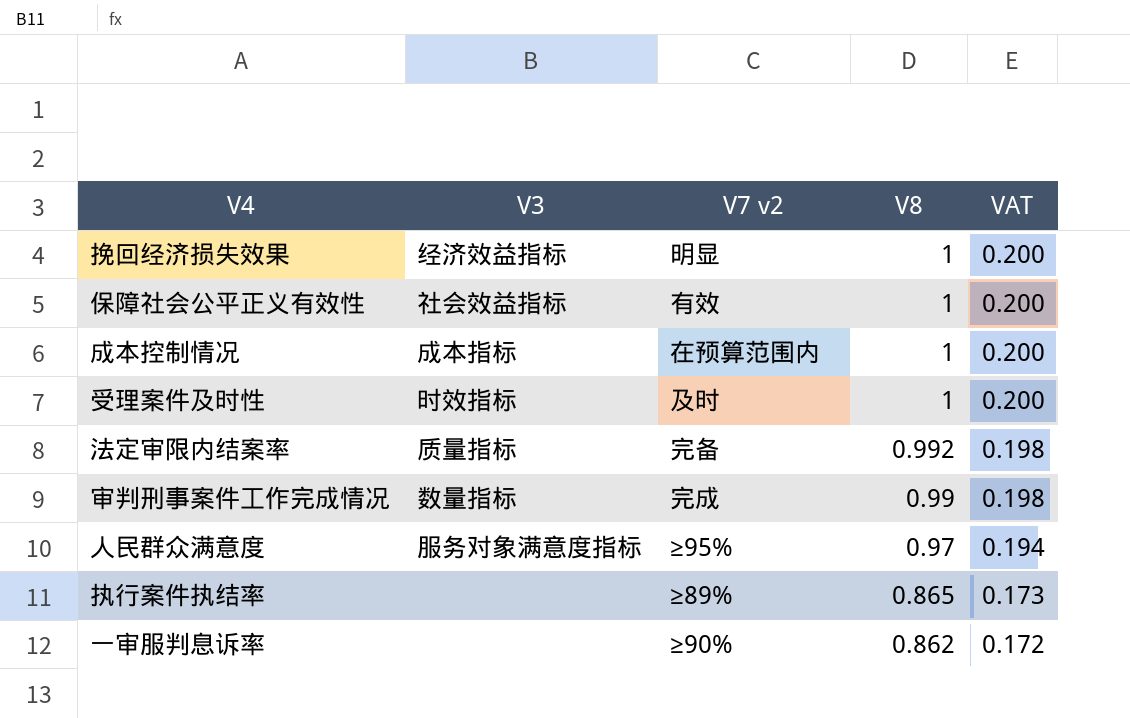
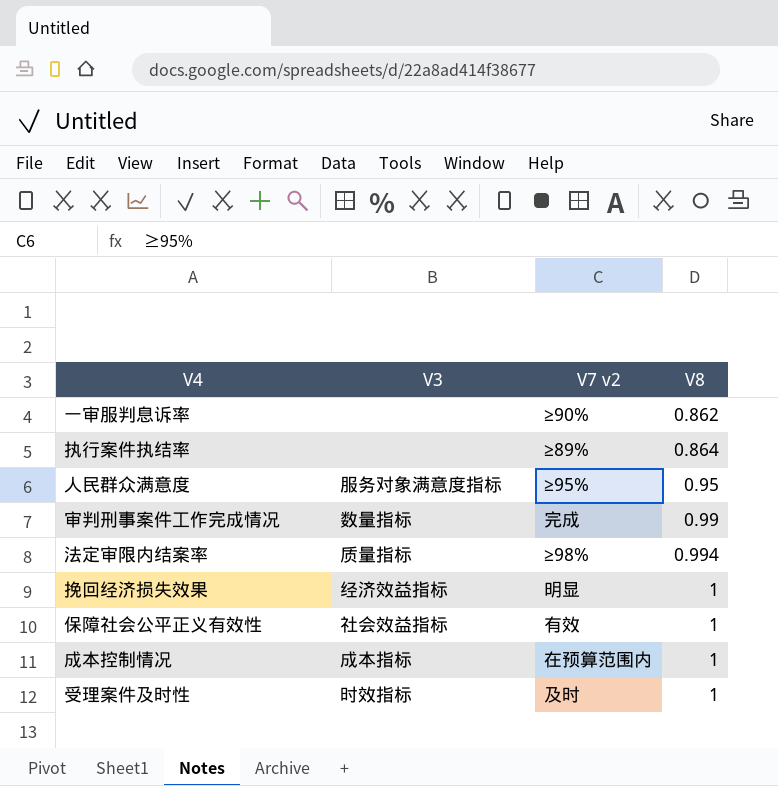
row order: V8 descending -> V8 ascending
column VAT | formula: [V8] * 0.2 -> none
执行案件执结率 | V8: 0.865 -> 0.864
人民群众满意度 | V8: 0.97 -> 0.95
法定审限内结案率 | V7 v2: 完备 -> ≥98%
法定审限内结案率 | V8: 0.992 -> 0.994

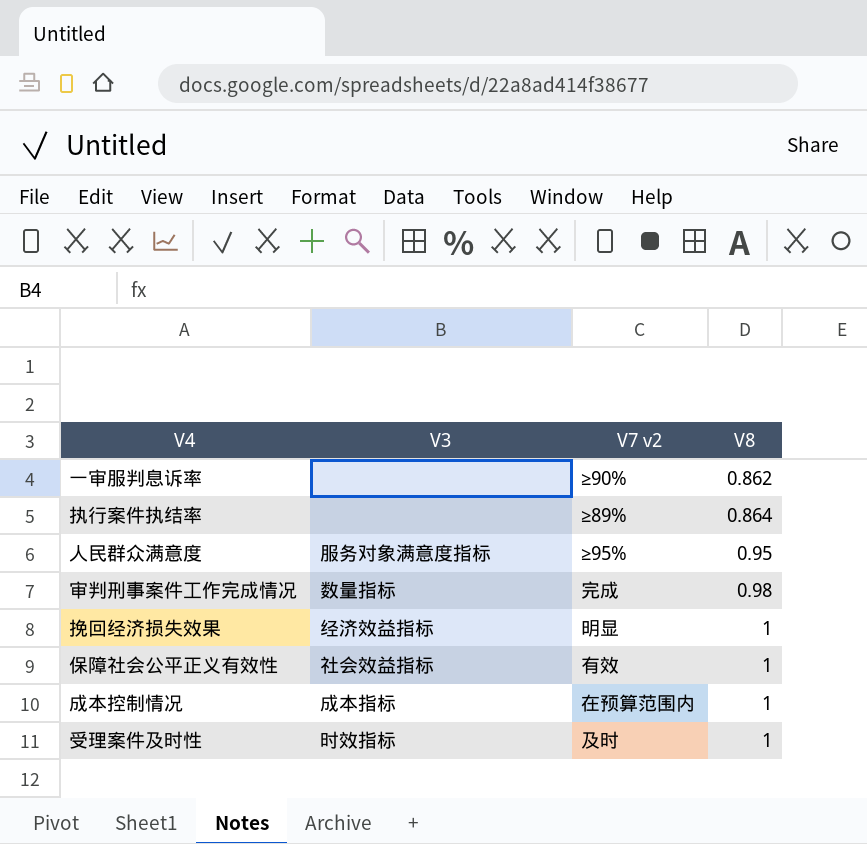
row 法定审限内结案率: 质量指标 | ≥98% | 0.994 -> none
审判刑事案件工作完成情况 | V8: 0.99 -> 0.98

